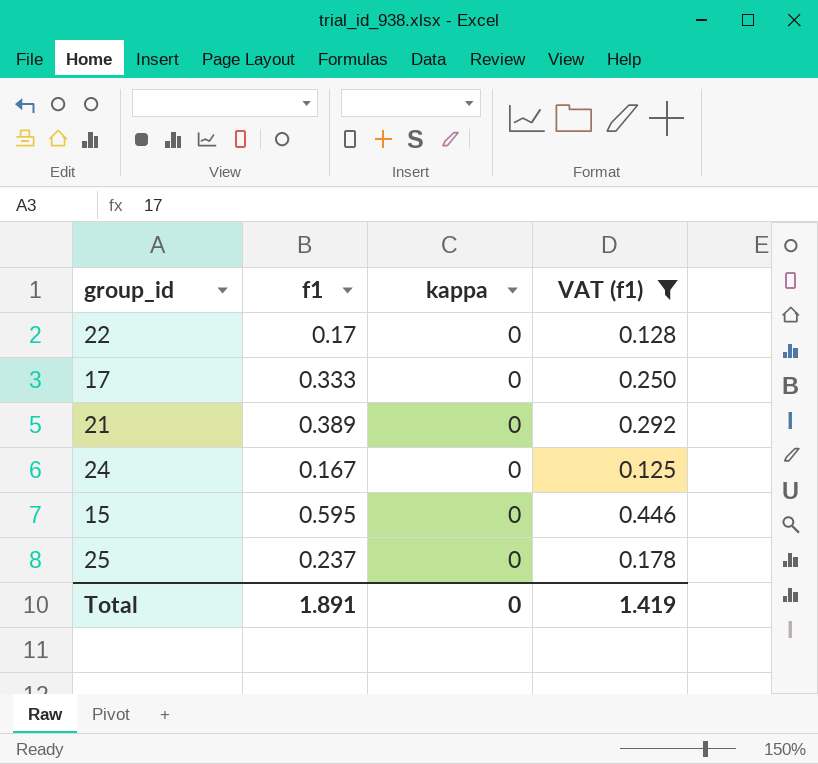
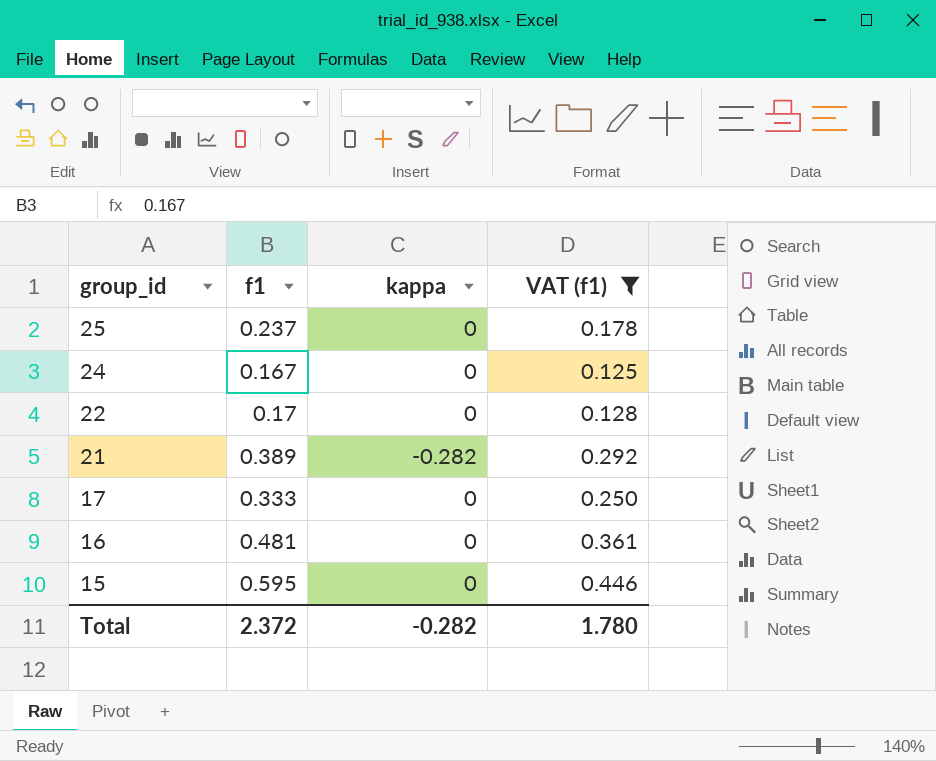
row order: none -> group_id descending
21 | kappa: 0 -> -0.282
row 16: none -> 0.481 | 0 | 0.361
Total | f1: 1.891 -> 2.372
Total | kappa: 0 -> -0.282
Total | VAT (f1): 1.419 -> 1.780

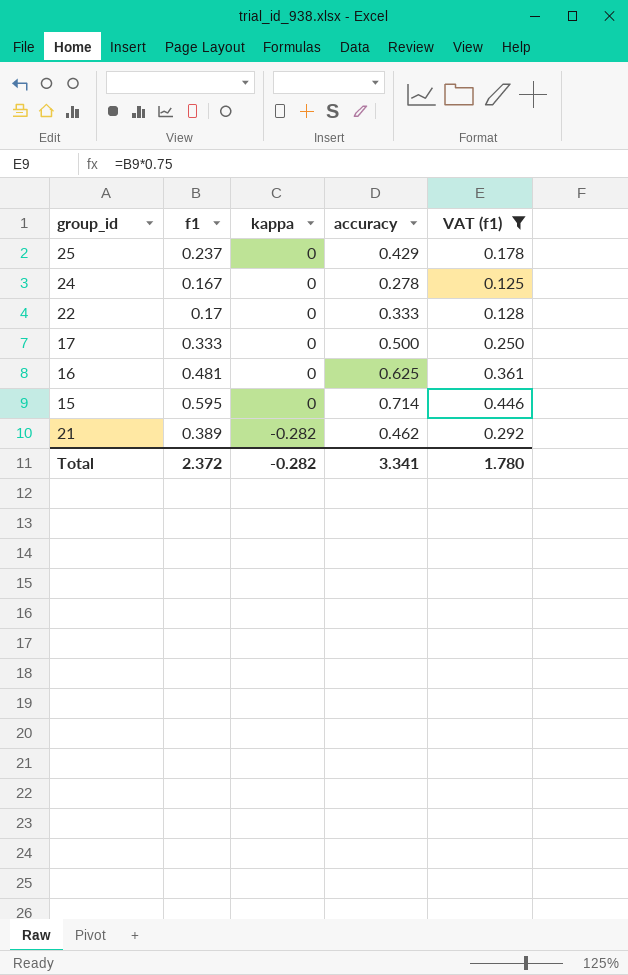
row order: group_id descending -> kappa descending
column accuracy | position: none -> 4

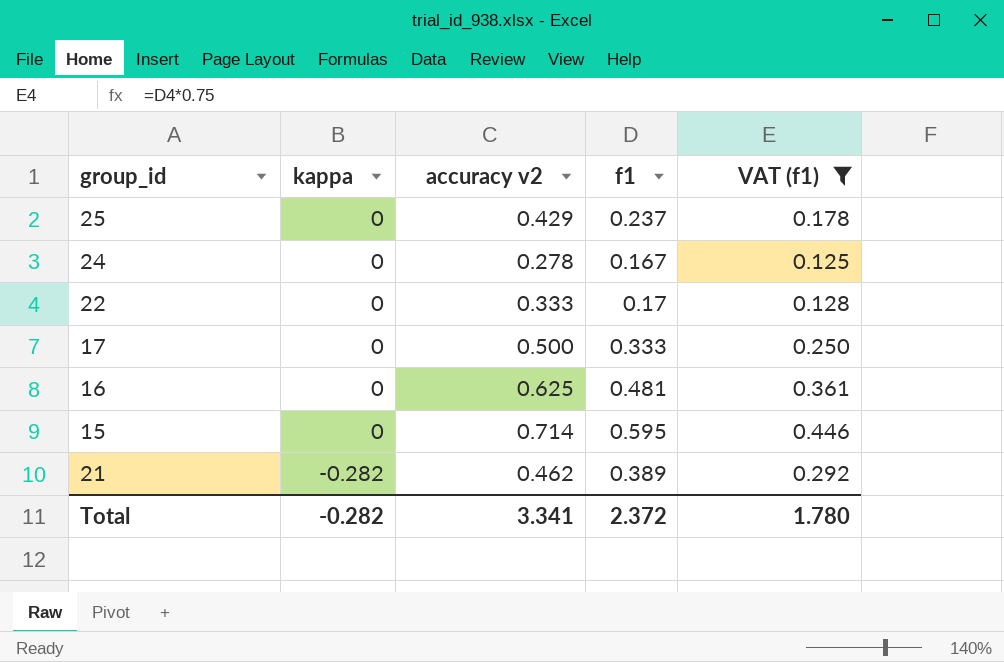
column name: accuracy -> accuracy v2
column f1 | position: 2 -> 4

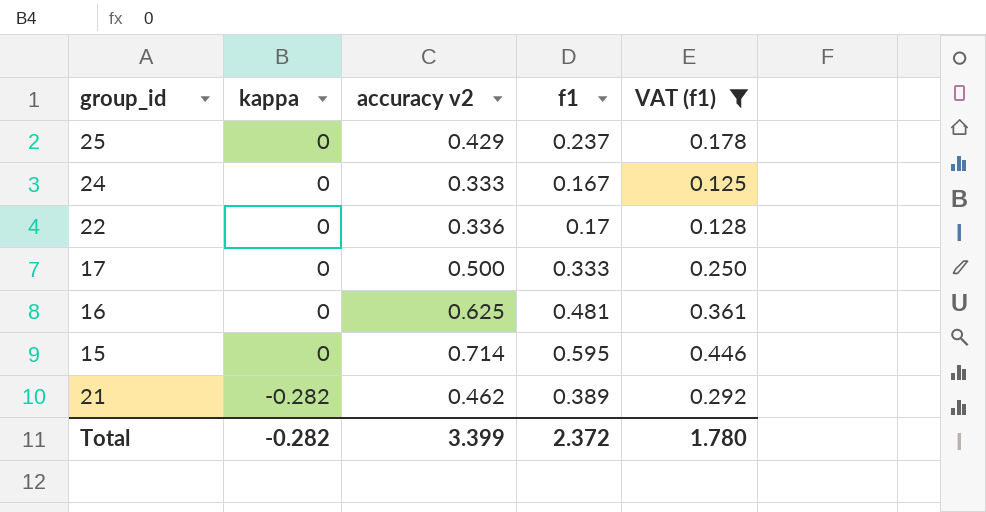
24 | accuracy v2: 0.278 -> 0.333
22 | accuracy v2: 0.333 -> 0.336
Total | accuracy v2: 3.341 -> 3.399

